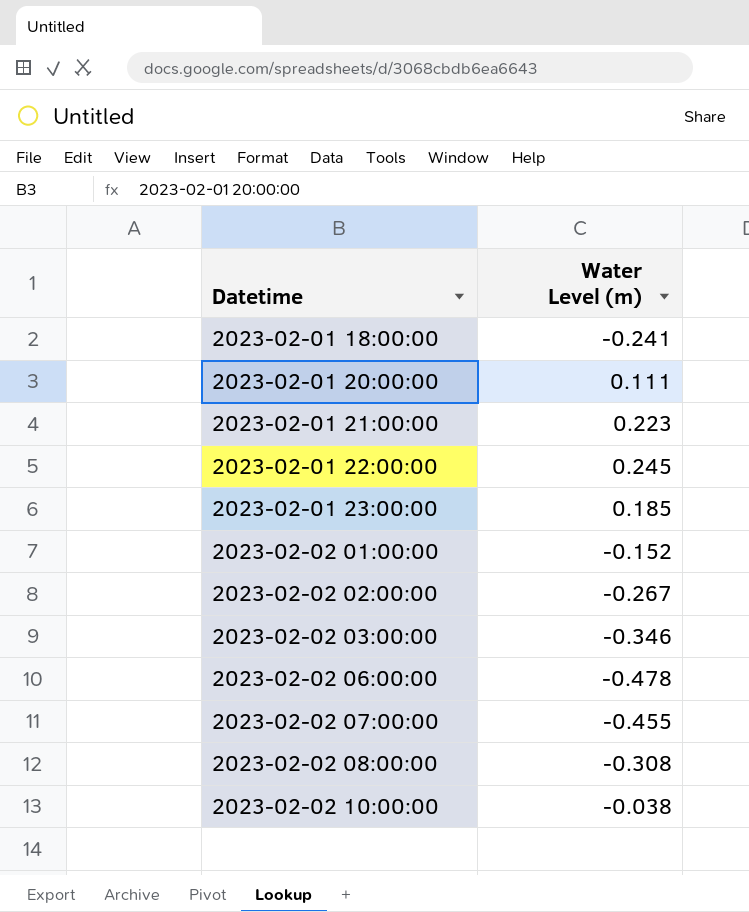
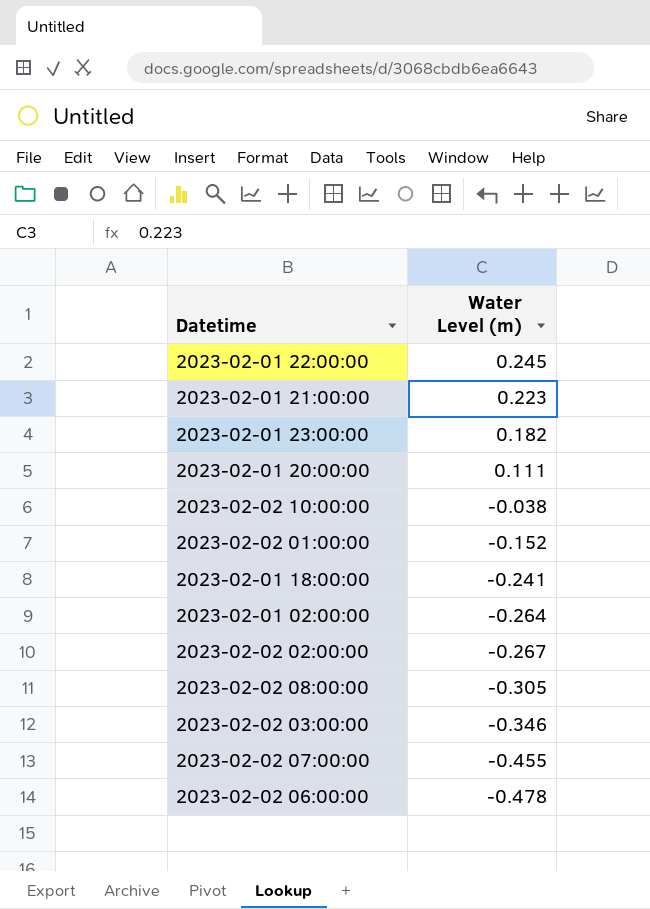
row order: Datetime ascending -> Water Level (m) descending
2023-02-01 23:00:00 | Water Level (m): 0.185 -> 0.182
row 2023-02-01 02:00:00: none -> -0.264
2023-02-02 08:00:00 | Water Level (m): -0.308 -> -0.305

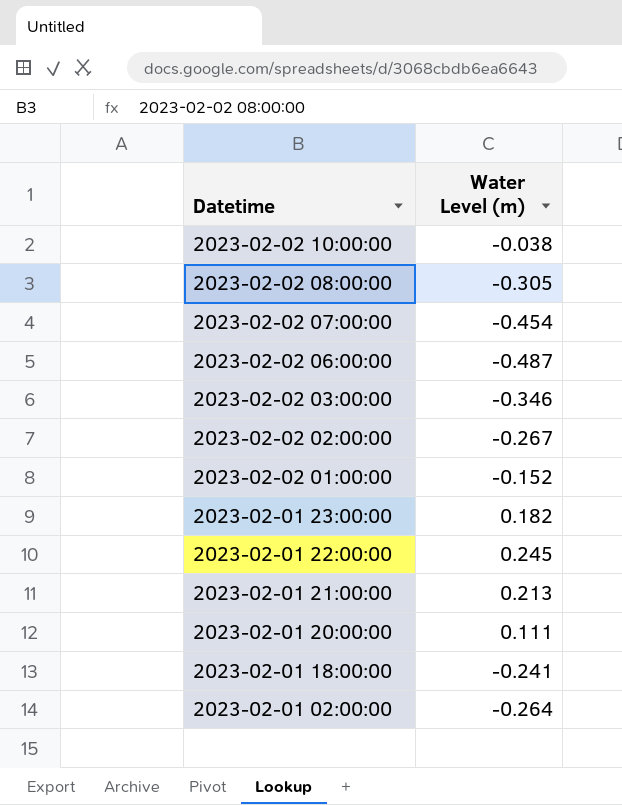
row order: Water Level (m) descending -> Datetime descending
2023-02-02 07:00:00 | Water Level (m): -0.455 -> -0.454
2023-02-02 06:00:00 | Water Level (m): -0.478 -> -0.487
2023-02-01 21:00:00 | Water Level (m): 0.223 -> 0.213

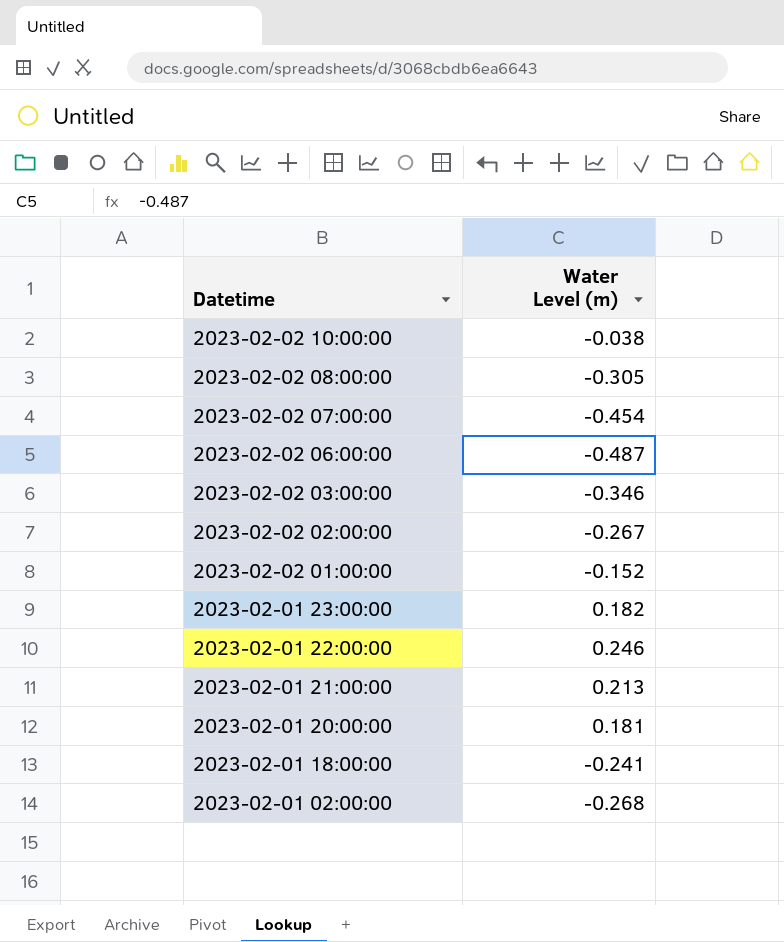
2023-02-01 22:00:00 | Water Level (m): 0.245 -> 0.246
2023-02-01 20:00:00 | Water Level (m): 0.111 -> 0.181
2023-02-01 02:00:00 | Water Level (m): -0.264 -> -0.268

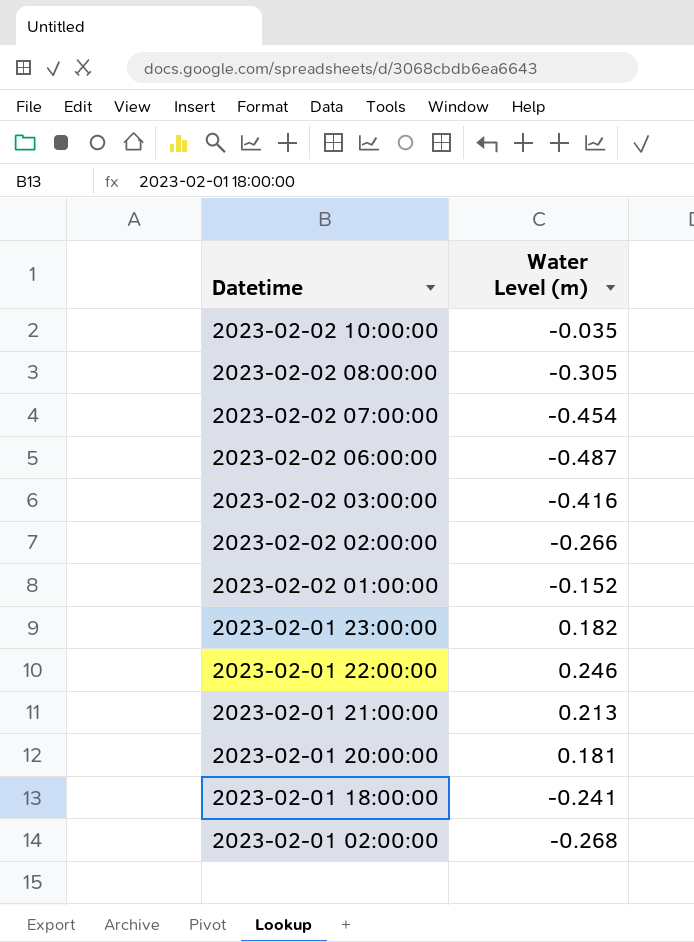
2023-02-02 10:00:00 | Water Level (m): -0.038 -> -0.035
2023-02-02 03:00:00 | Water Level (m): -0.346 -> -0.416
2023-02-02 02:00:00 | Water Level (m): -0.267 -> -0.266

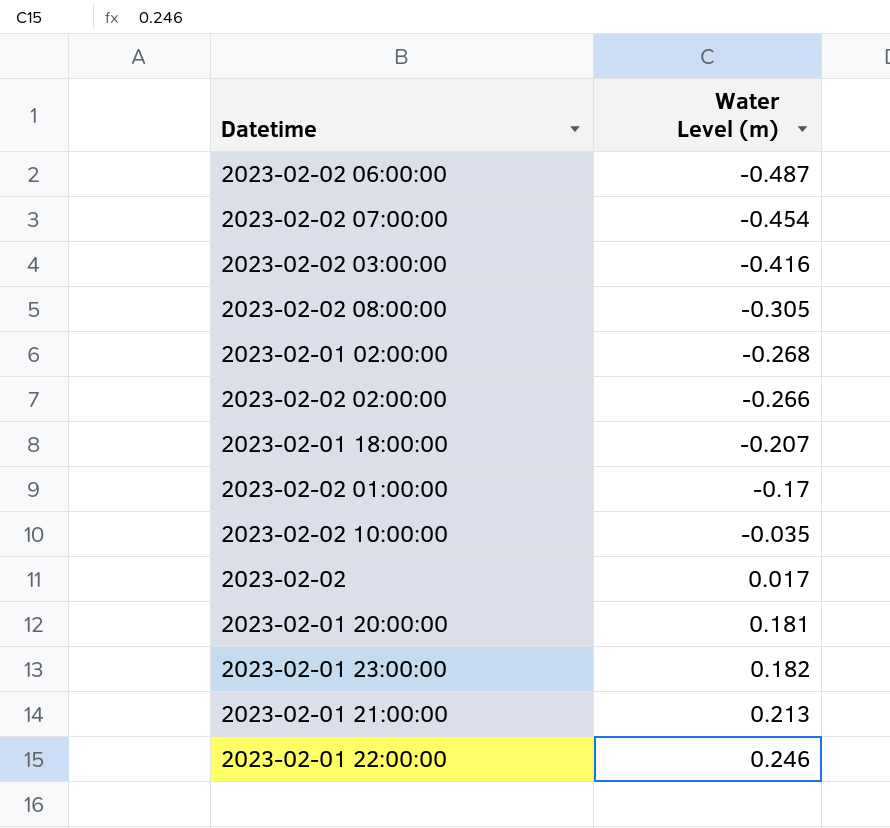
row order: Datetime descending -> Water Level (m) ascending
2023-02-01 18:00:00 | Water Level (m): -0.241 -> -0.207
2023-02-02 01:00:00 | Water Level (m): -0.152 -> -0.17
row 2023-02-02: none -> 0.017

